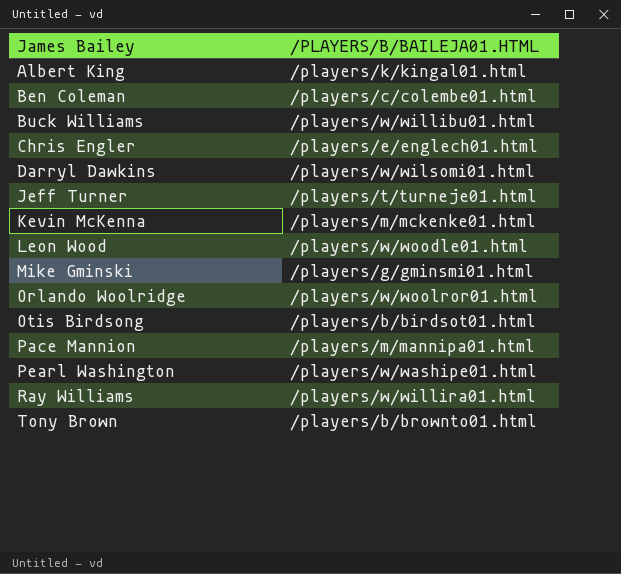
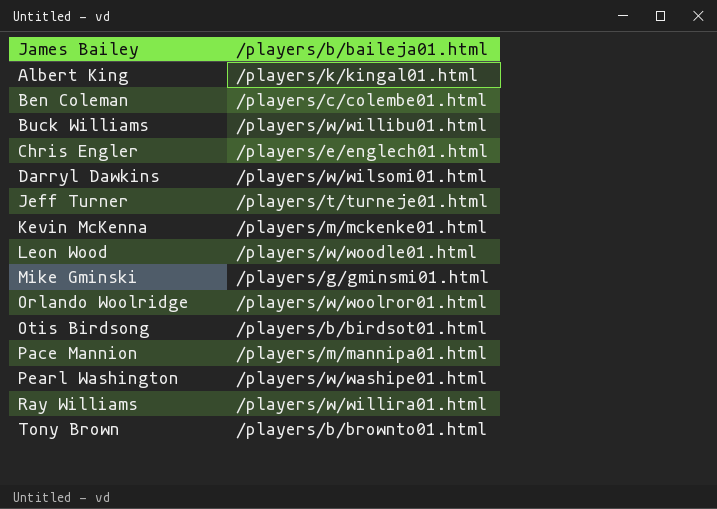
column name: /PLAYERS/B/BAILEJA01.HTML -> /players/b/baileja01.html

